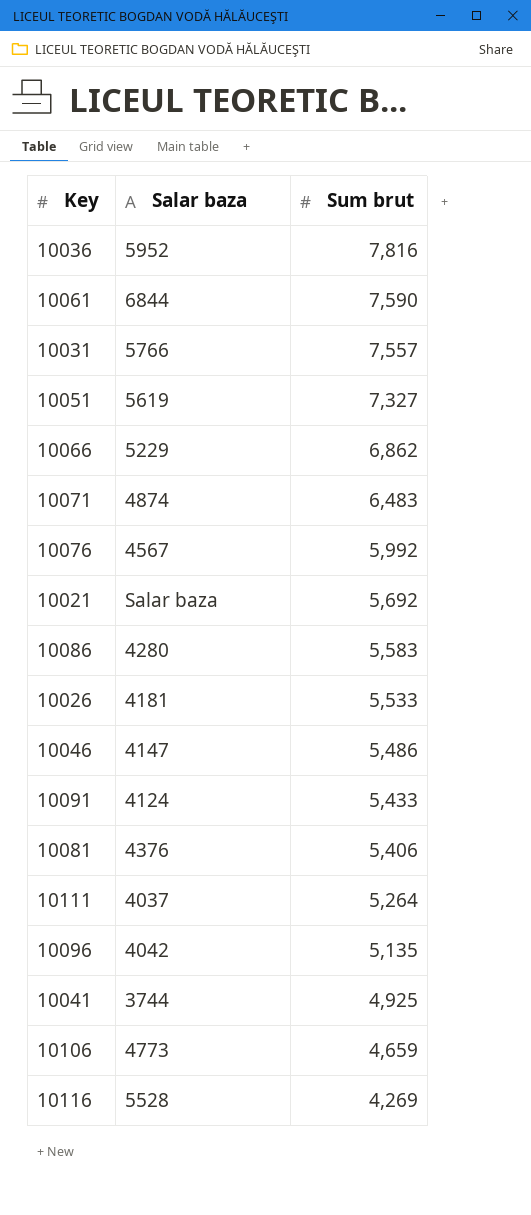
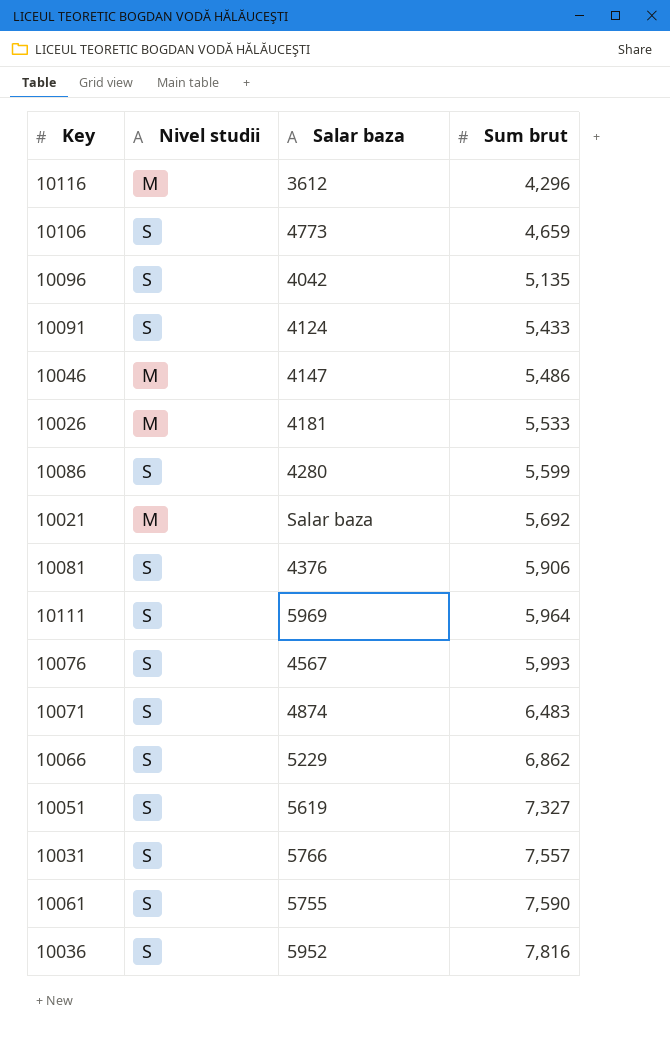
row order: Sum brut descending -> Sum brut ascending
column Nivel studii | position: none -> 2
row 10041: 3744 | 4,925 -> none
10116 | Salar baza: 5528 -> 3612
10116 | Sum brut: 4,269 -> 4,296
10086 | Sum brut: 5,583 -> 5,599
10081 | Sum brut: 5,406 -> 5,906
10111 | Salar baza: 4037 -> 5969
10111 | Sum brut: 5,264 -> 5,964
10076 | Sum brut: 5,992 -> 5,993
10061 | Salar baza: 6844 -> 5755

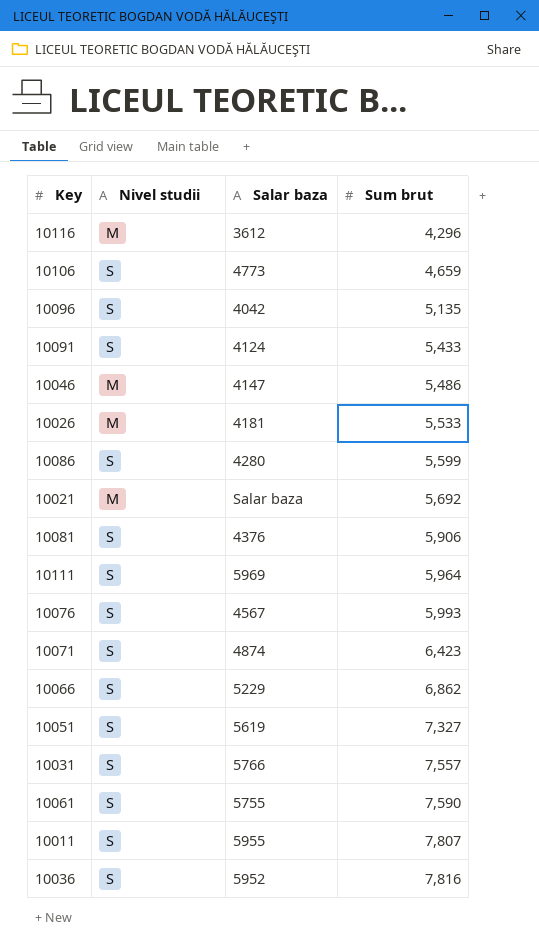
10071 | Sum brut: 6,483 -> 6,423
row 10011: none -> S | 5955 | 7,807

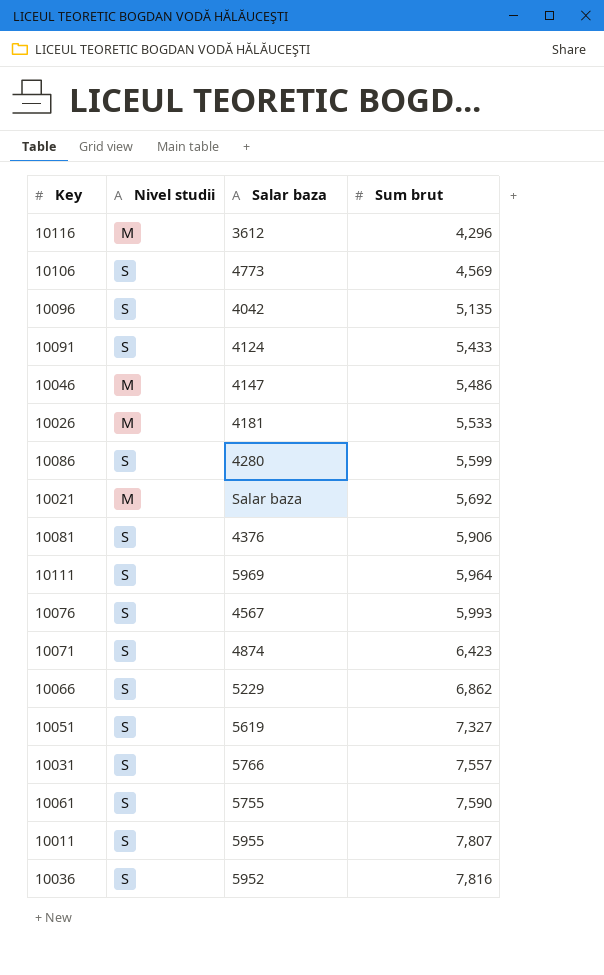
10106 | Sum brut: 4,659 -> 4,569

